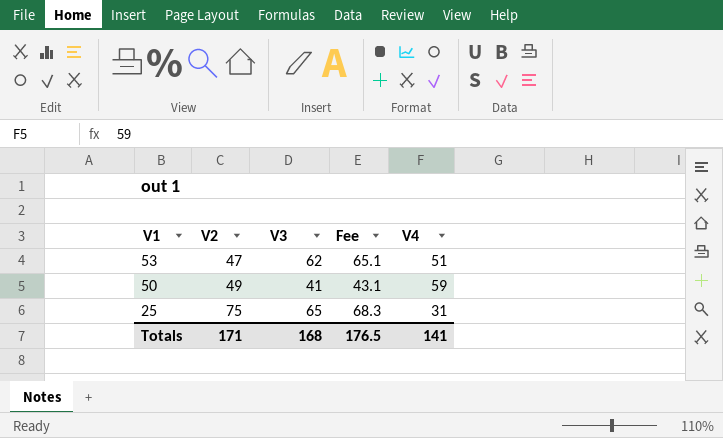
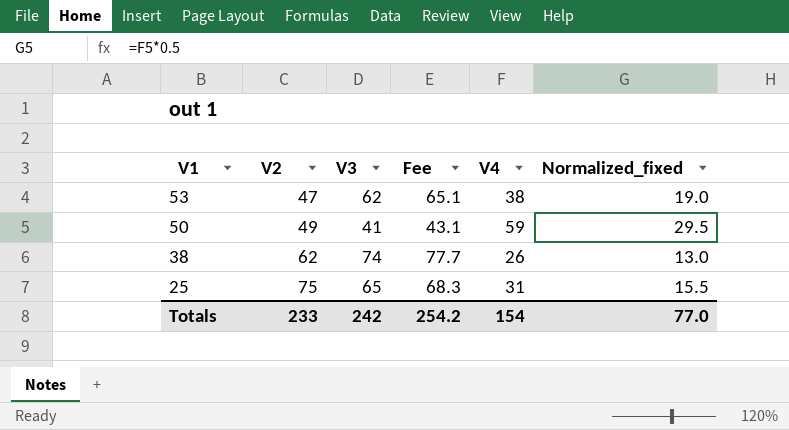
column Normalized_fixed | formula: none -> [V4] * 0.5
53 | V4: 51 -> 38
row 38: none -> 62 | 74 | 77.7 | 26 | 13.0
Totals | V2: 171 -> 233
Totals | V3: 168 -> 242
Totals | Fee: 176.5 -> 254.2
Totals | V4: 141 -> 154

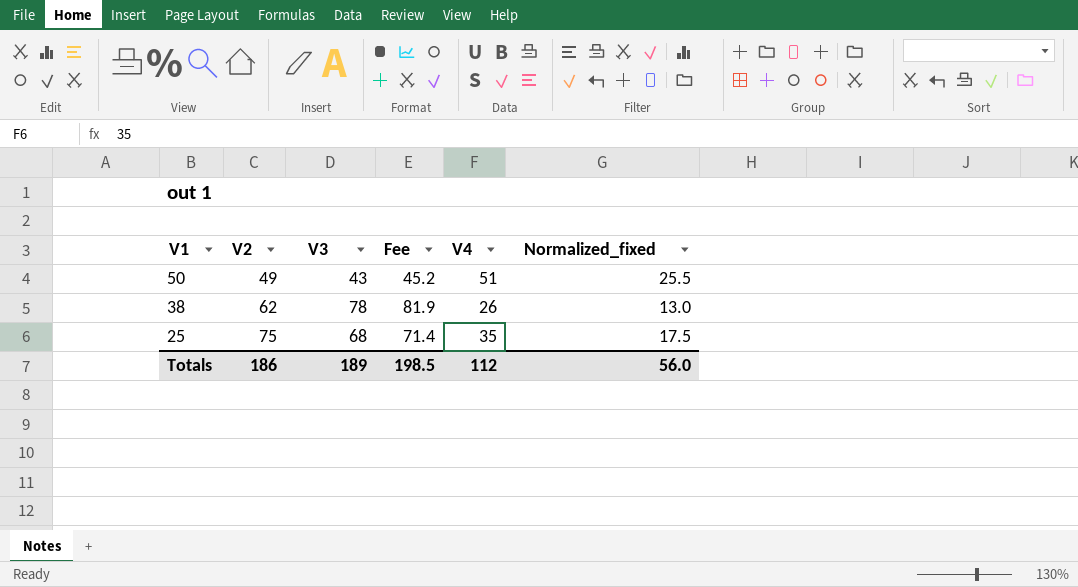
row 53: 47 | 62 | 65.1 | 38 | 19.0 -> none
50 | V3: 41 -> 43
50 | Fee: 43.1 -> 45.2
50 | V4: 59 -> 51
50 | Normalized_fixed: 29.5 -> 25.5
38 | V3: 74 -> 78
38 | Fee: 77.7 -> 81.9
25 | V3: 65 -> 68
25 | Fee: 68.3 -> 71.4
25 | V4: 31 -> 35
25 | Normalized_fixed: 15.5 -> 17.5
Totals | V2: 233 -> 186
Totals | V3: 242 -> 189
Totals | Fee: 254.2 -> 198.5
Totals | V4: 154 -> 112
Totals | Normalized_fixed: 77.0 -> 56.0

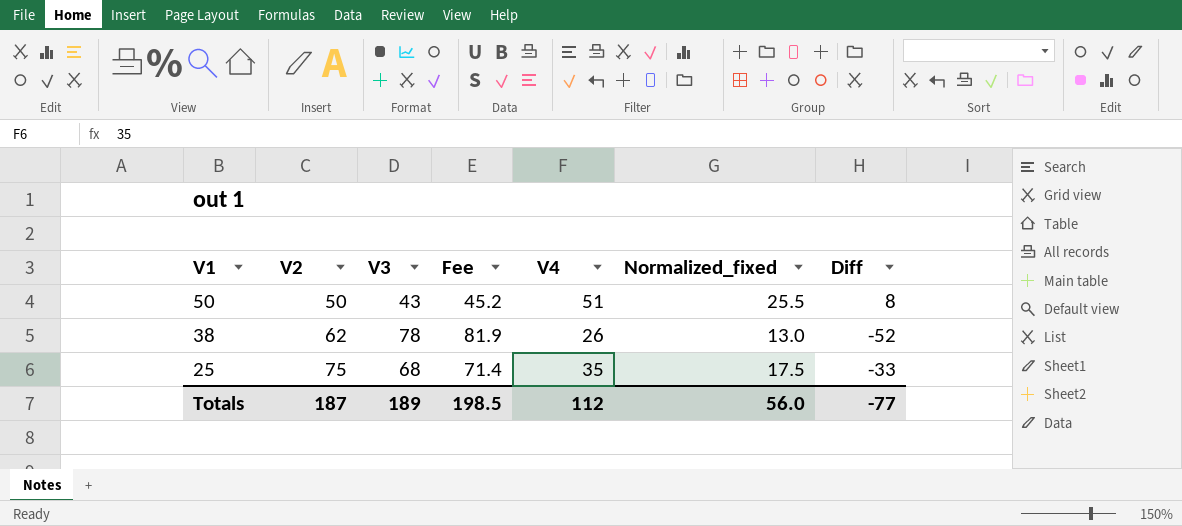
column Diff | formula: none -> [V4] - [V3]
50 | V2: 49 -> 50
Totals | V2: 186 -> 187

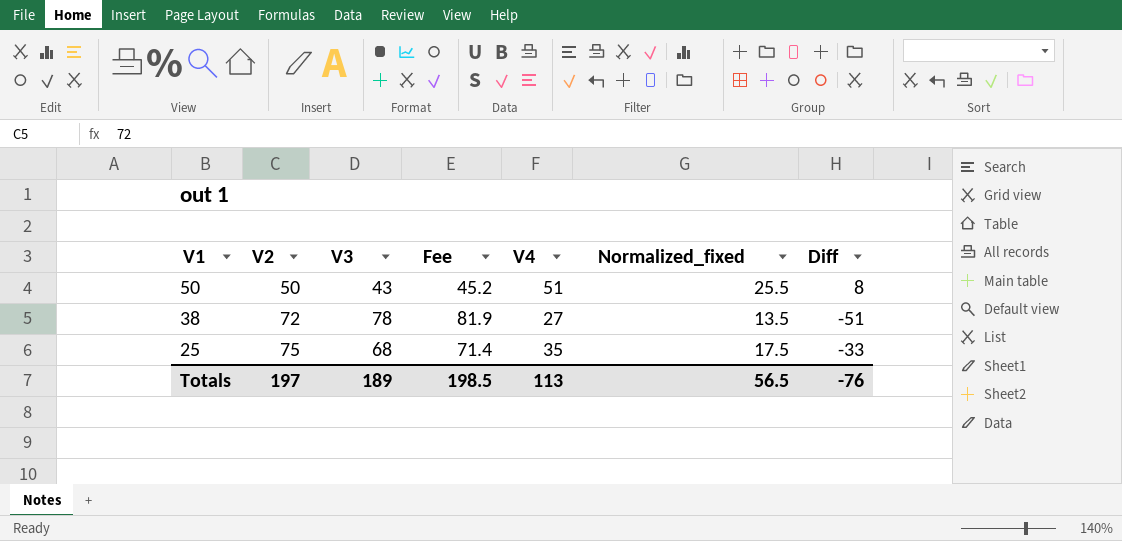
38 | V2: 62 -> 72
38 | V4: 26 -> 27
38 | Normalized_fixed: 13.0 -> 13.5
38 | Diff: -52 -> -51
Totals | V2: 187 -> 197
Totals | V4: 112 -> 113
Totals | Normalized_fixed: 56.0 -> 56.5
Totals | Diff: -77 -> -76

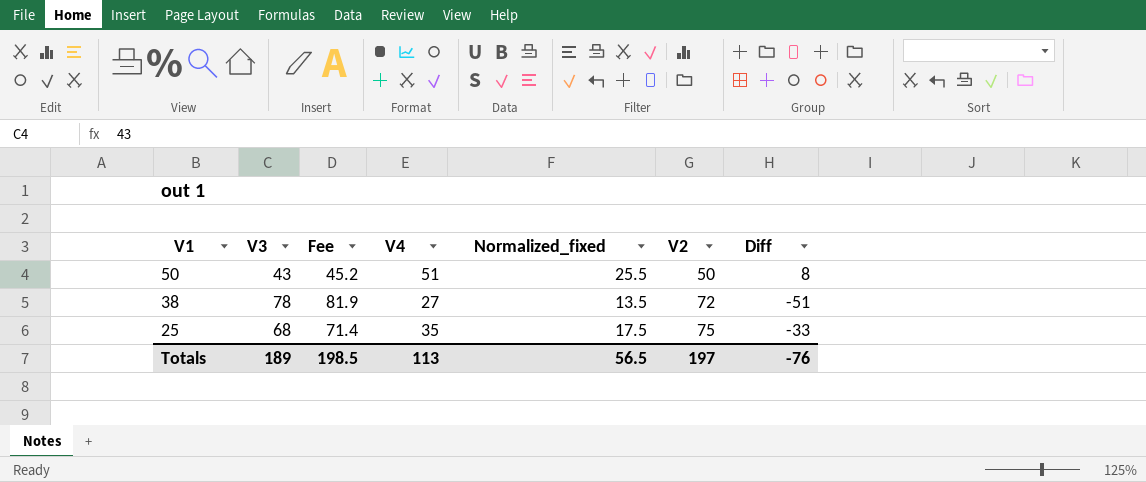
column V2 | position: 2 -> 6

